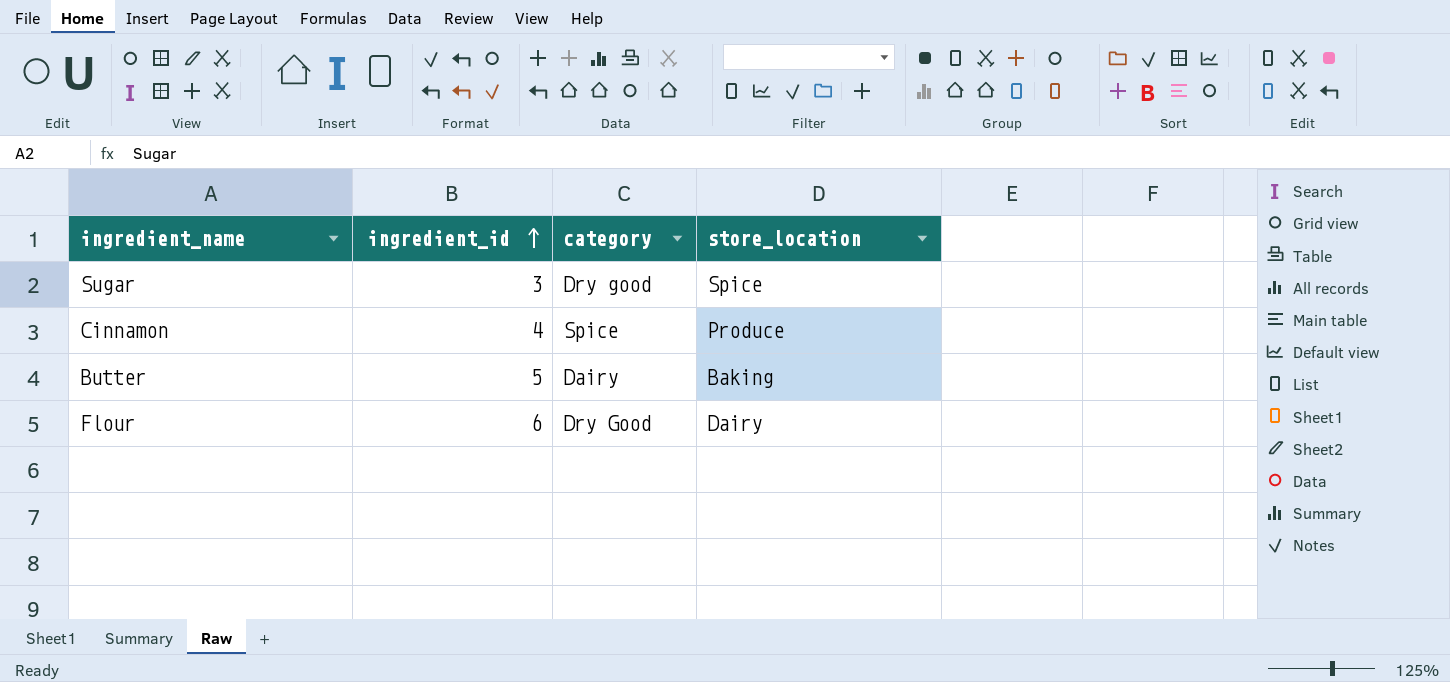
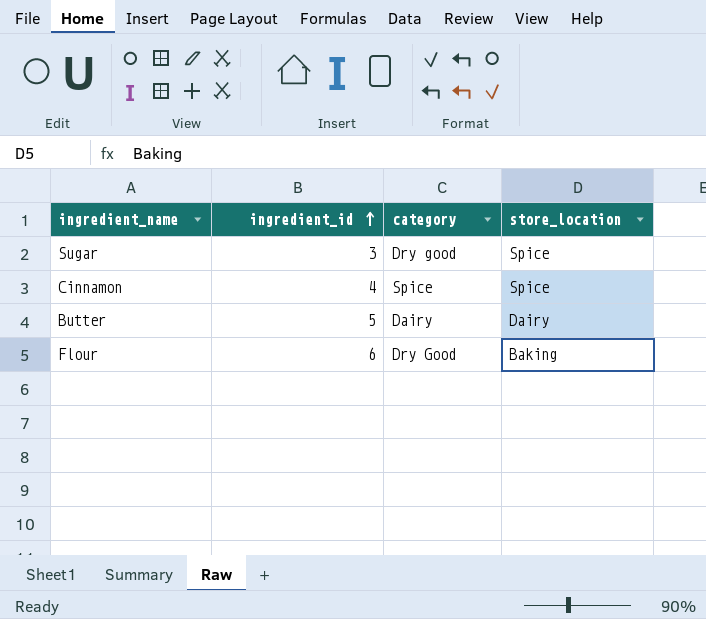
Cinnamon | store_location: Produce -> Spice
Butter | store_location: Baking -> Dairy
Flour | store_location: Dairy -> Baking

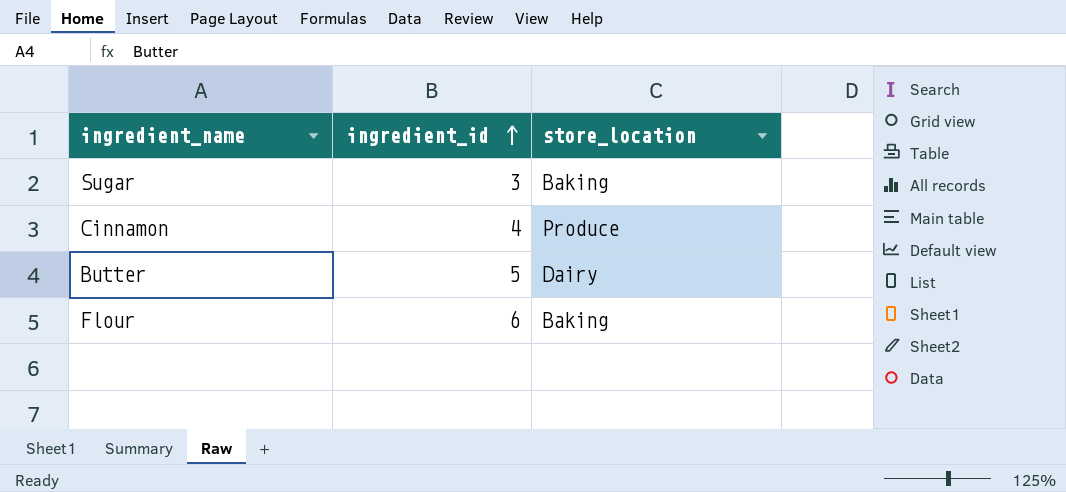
column category | position: 3 -> none
Sugar | store_location: Spice -> Baking
Cinnamon | store_location: Spice -> Produce

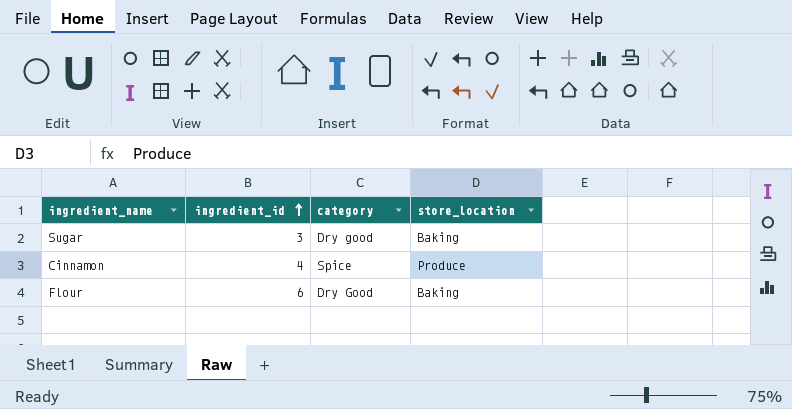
column category | position: none -> 3
row Butter: 5 | Dairy -> none

